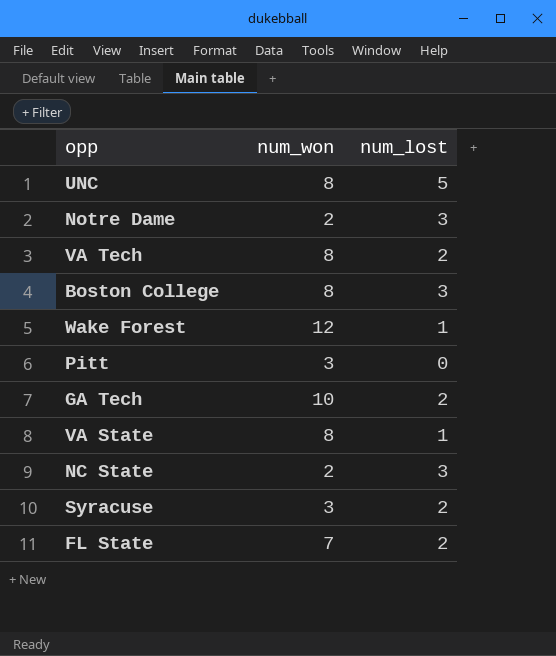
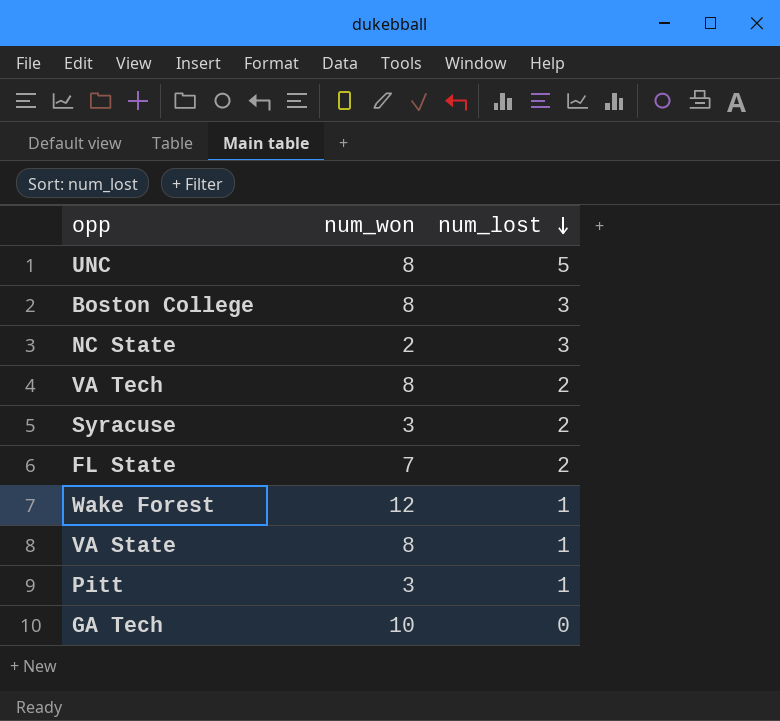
row order: none -> num_lost descending
row Notre Dame: 2 | 3 -> none
Pitt | num_lost: 0 -> 1
GA Tech | num_lost: 2 -> 0

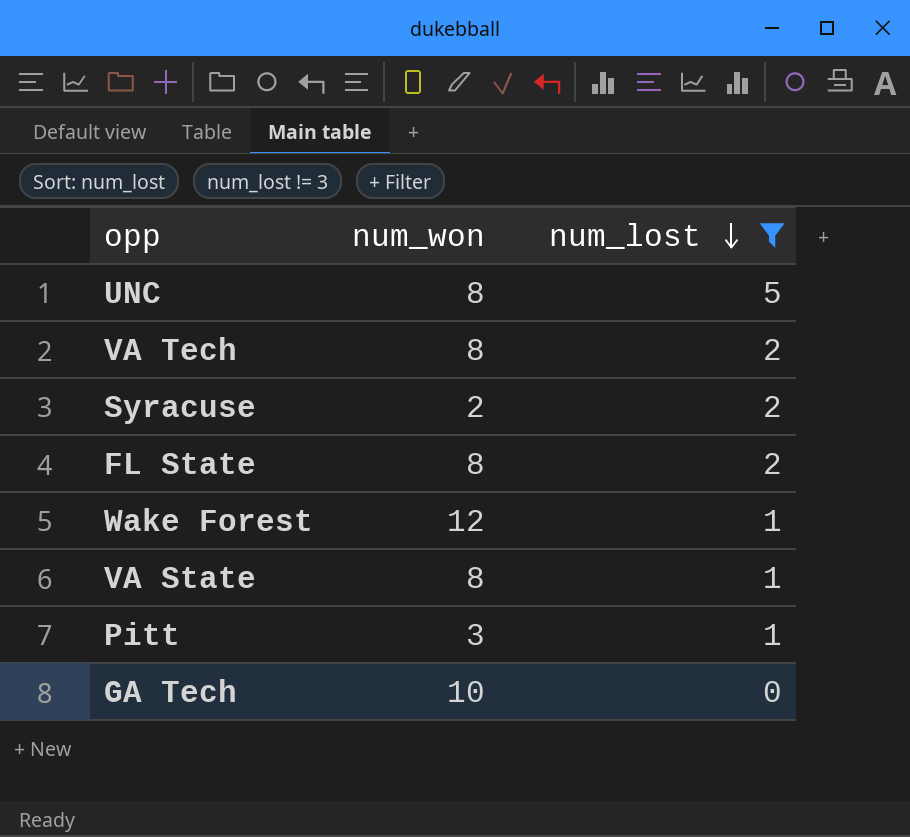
filter: none -> num_lost != 3
Syracuse | num_won: 3 -> 2
FL State | num_won: 7 -> 8

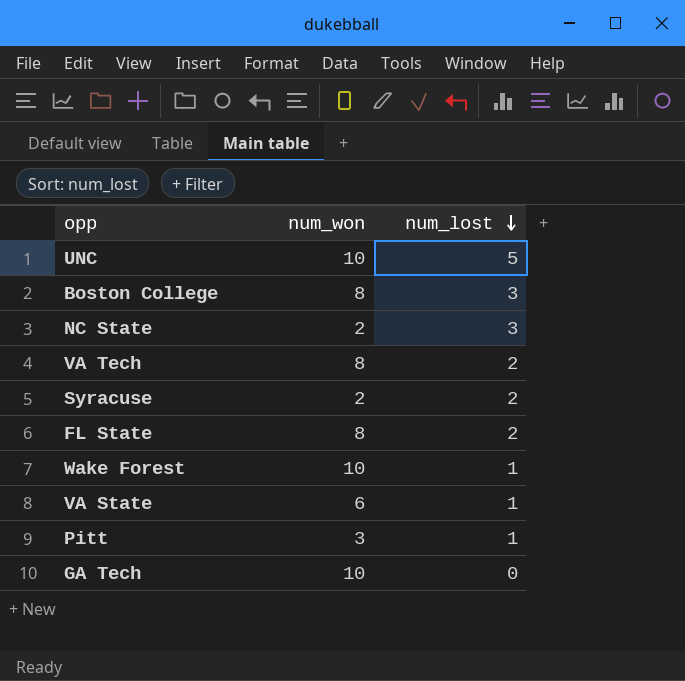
filter: num_lost != 3 -> none
UNC | num_won: 8 -> 10
Wake Forest | num_won: 12 -> 10
VA State | num_won: 8 -> 6

